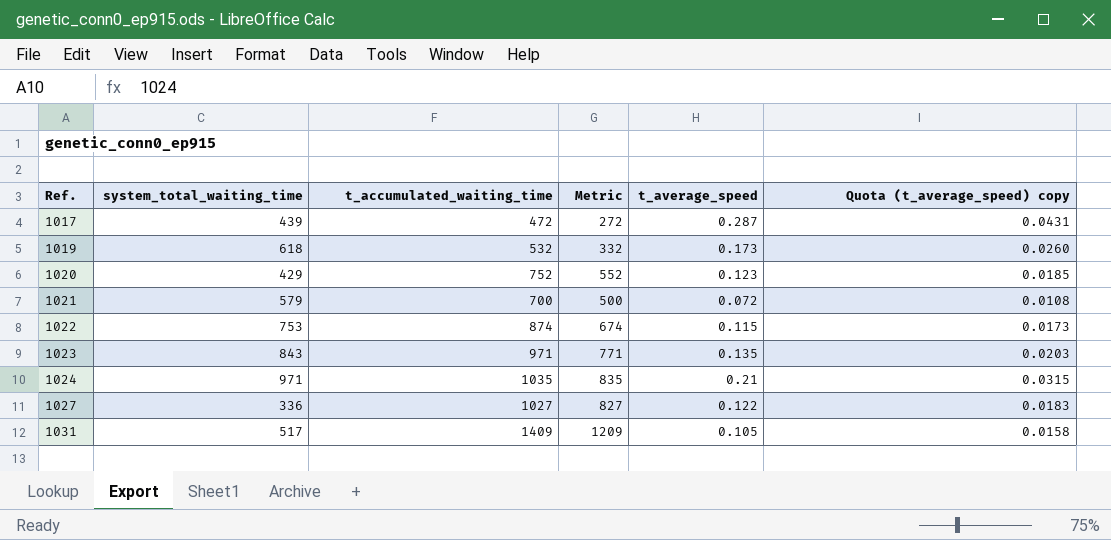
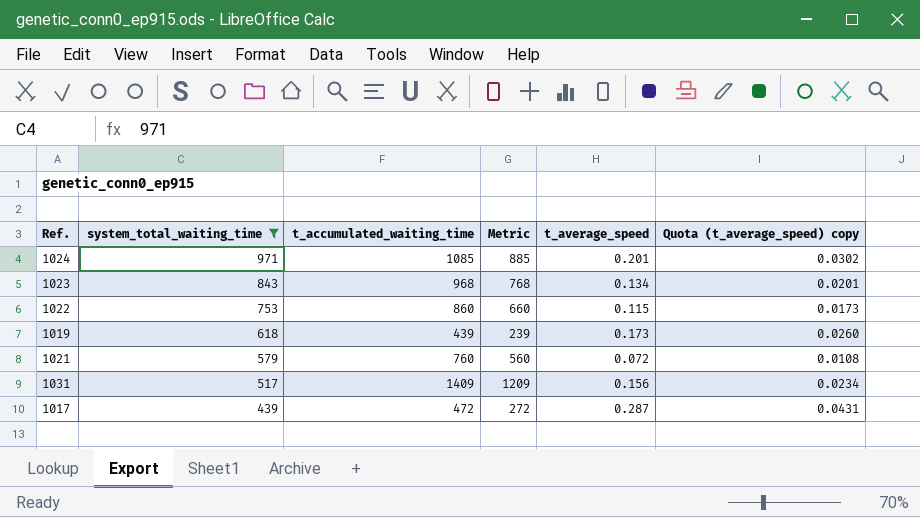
filter: none -> system_total_waiting_time >= 439
row order: Ref. ascending -> system_total_waiting_time descending
1024 | t_accumulated_waiting_time: 1035 -> 1085
1024 | Metric: 835 -> 885
1024 | t_average_speed: 0.21 -> 0.201
1024 | Quota (t_average_speed) copy: 0.0315 -> 0.0302
1023 | t_accumulated_waiting_time: 971 -> 968
1023 | Metric: 771 -> 768
1023 | t_average_speed: 0.135 -> 0.134
1023 | Quota (t_average_speed) copy: 0.0203 -> 0.0201
1022 | t_accumulated_waiting_time: 874 -> 860
1022 | Metric: 674 -> 660
1019 | t_accumulated_waiting_time: 532 -> 439
1019 | Metric: 332 -> 239
1021 | t_accumulated_waiting_time: 700 -> 760
1021 | Metric: 500 -> 560
1031 | t_average_speed: 0.105 -> 0.156
1031 | Quota (t_average_speed) copy: 0.0158 -> 0.0234

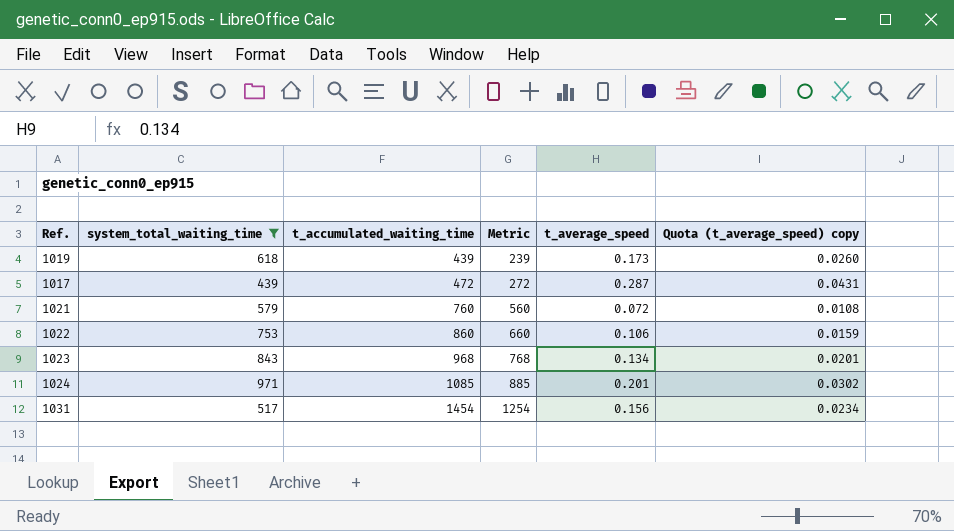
row order: system_total_waiting_time descending -> t_accumulated_waiting_time ascending
1022 | t_average_speed: 0.115 -> 0.106
1022 | Quota (t_average_speed) copy: 0.0173 -> 0.0159
1031 | t_accumulated_waiting_time: 1409 -> 1454
1031 | Metric: 1209 -> 1254

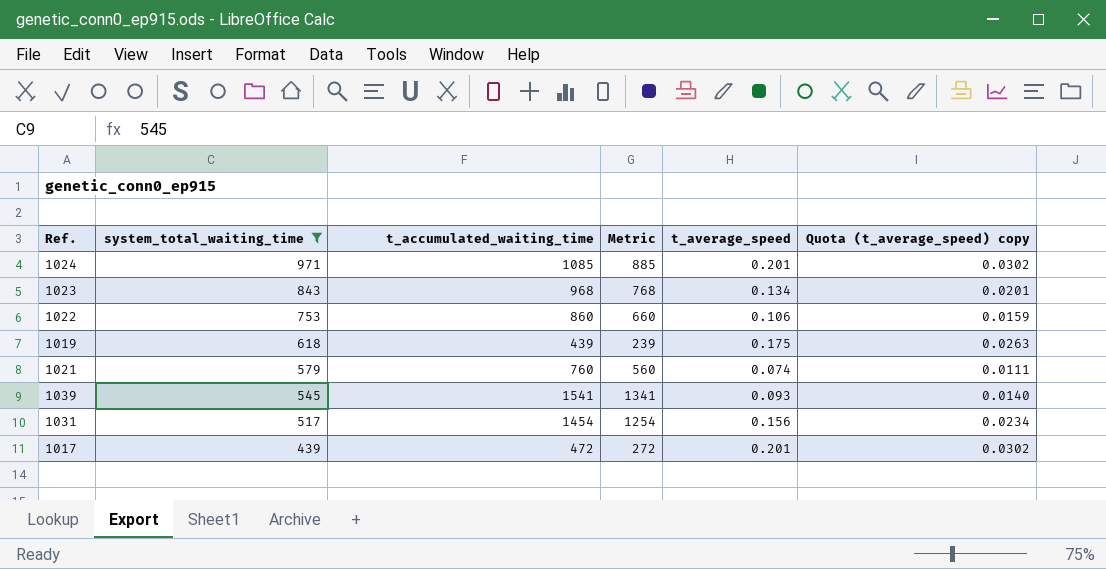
row order: t_accumulated_waiting_time ascending -> system_total_waiting_time descending
1019 | t_average_speed: 0.173 -> 0.175
1019 | Quota (t_average_speed) copy: 0.0260 -> 0.0263
1021 | t_average_speed: 0.072 -> 0.074
1021 | Quota (t_average_speed) copy: 0.0108 -> 0.0111
row 1039: none -> 545 | 1541 | 1341 | 0.093 | 0.0140
1017 | t_average_speed: 0.287 -> 0.201
1017 | Quota (t_average_speed) copy: 0.0431 -> 0.0302

